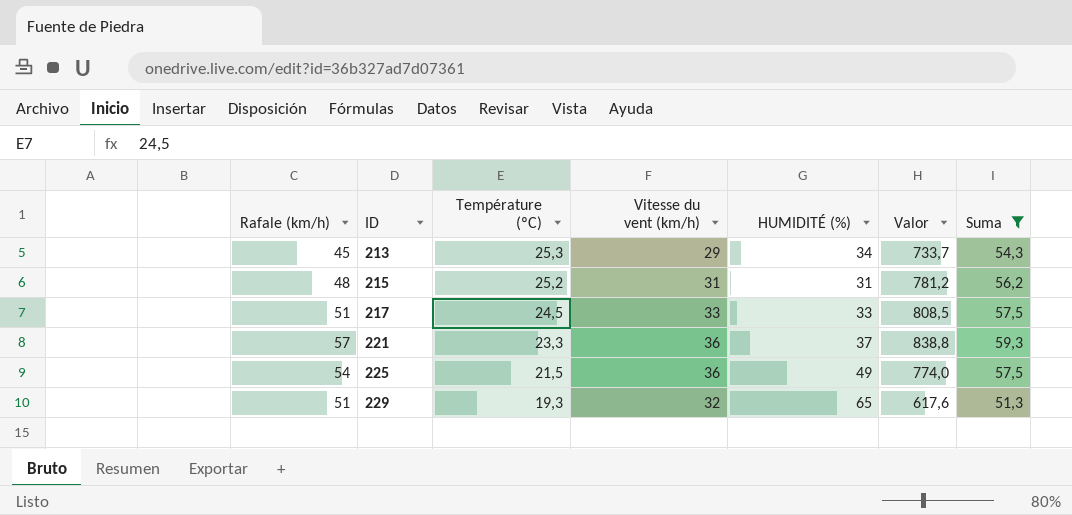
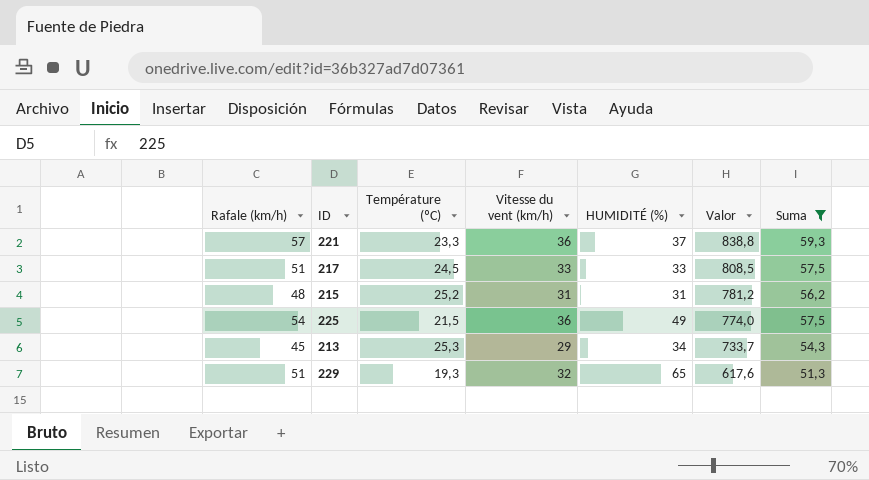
row order: ID ascending -> Valor descending

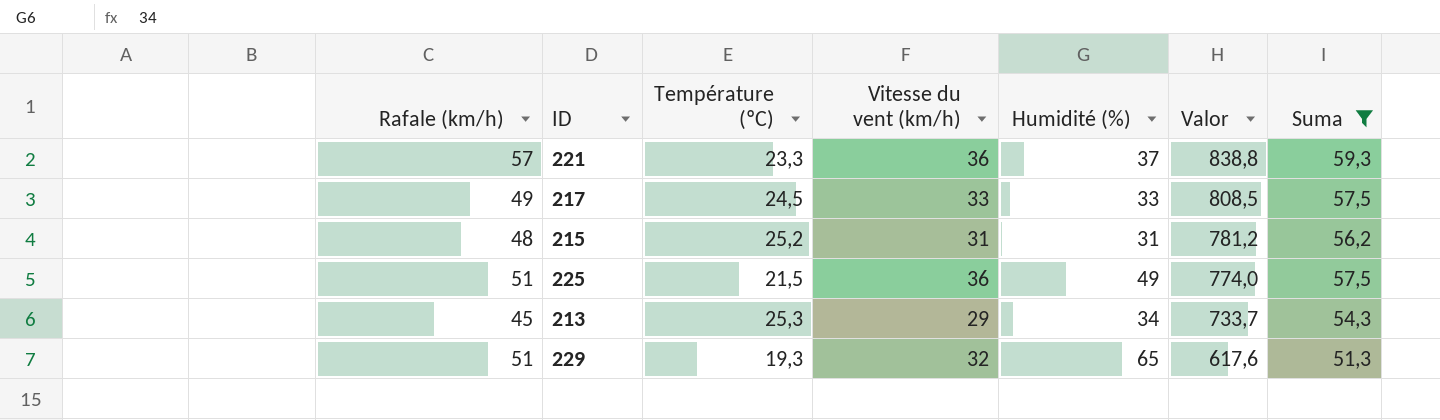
column name: HUMIDITÉ (%) -> Humidité (%)
217 | Rafale (km/h): 51 -> 49
225 | Rafale (km/h): 54 -> 51

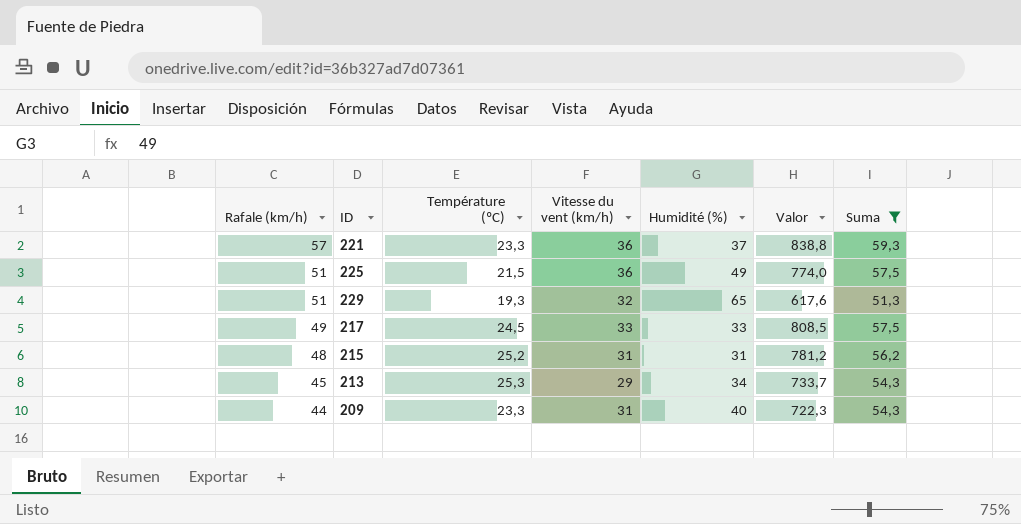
row order: Valor descending -> Rafale (km/h) descending
row 209: none -> 44 | 23,3 | 31 | 40 | 722,3 | 54,3

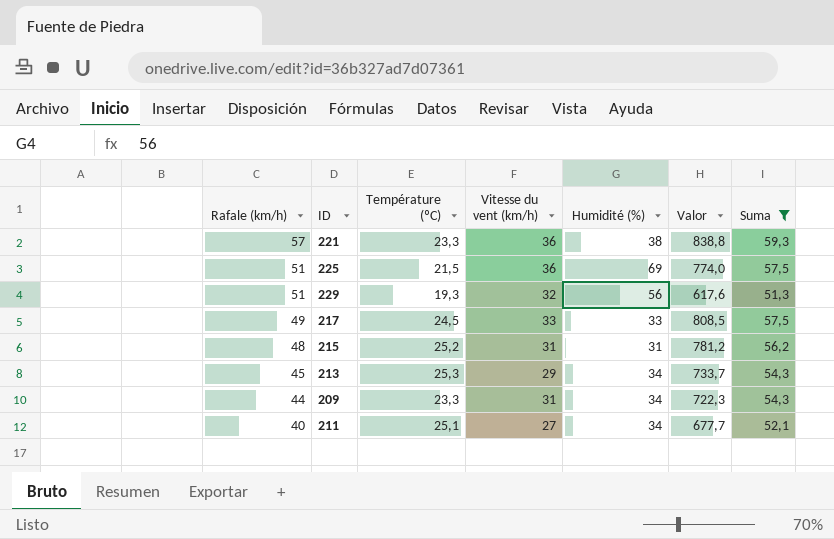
221 | Humidité (%): 37 -> 38
225 | Humidité (%): 49 -> 69
229 | Humidité (%): 65 -> 56
209 | Humidité (%): 40 -> 34
row 211: none -> 40 | 25,1 | 27 | 34 | 677,7 | 52,1

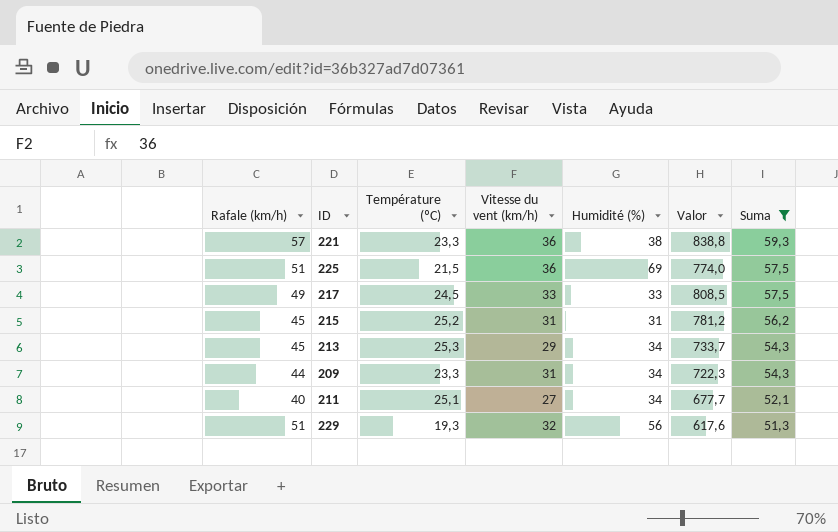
row order: Rafale (km/h) descending -> Suma descending
215 | Rafale (km/h): 48 -> 45

